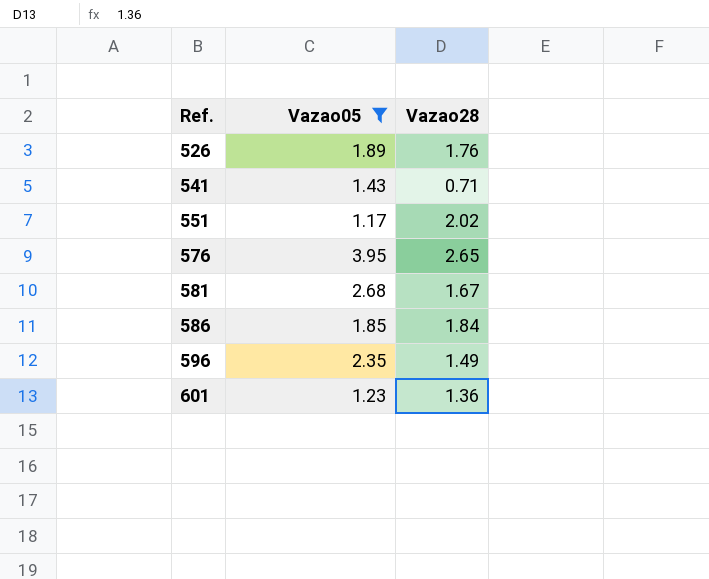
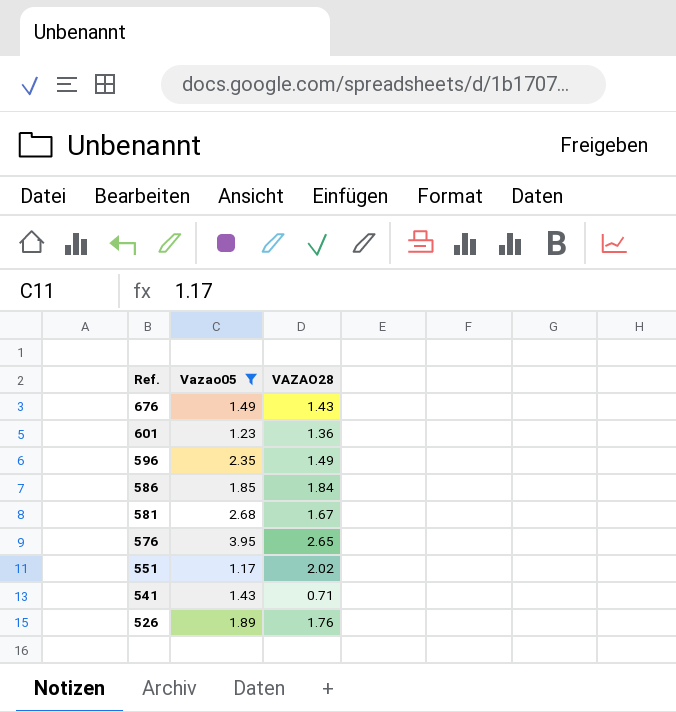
row order: Ref. ascending -> Ref. descending
column name: Vazao28 -> VAZAO28
row 676: none -> 1.49 | 1.43

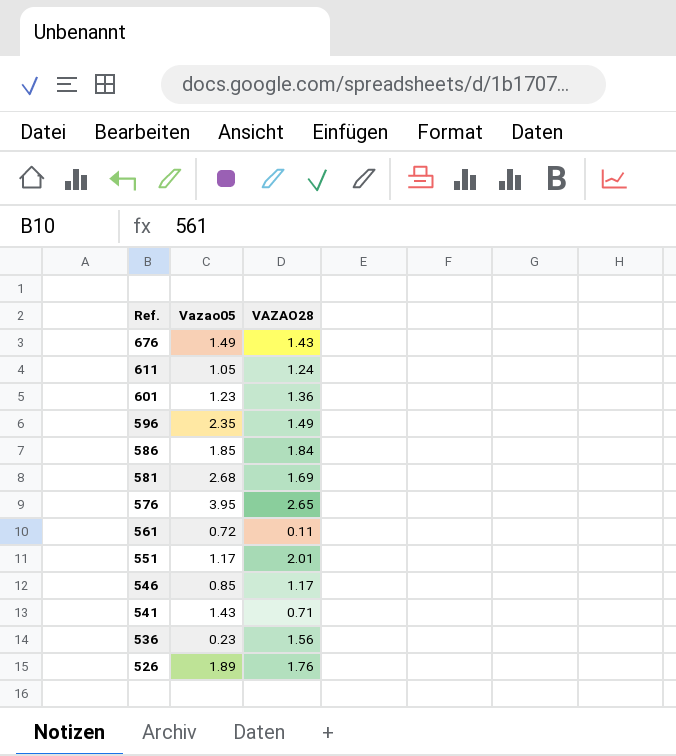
filter: Vazao05 >= 1.17 -> none
581 | VAZAO28: 1.67 -> 1.69
551 | VAZAO28: 2.02 -> 2.01

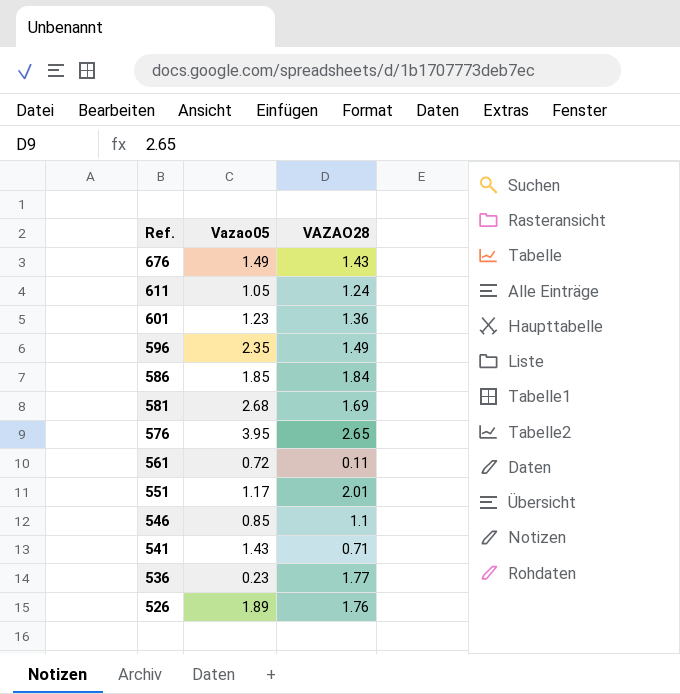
546 | VAZAO28: 1.17 -> 1.1
536 | VAZAO28: 1.56 -> 1.77

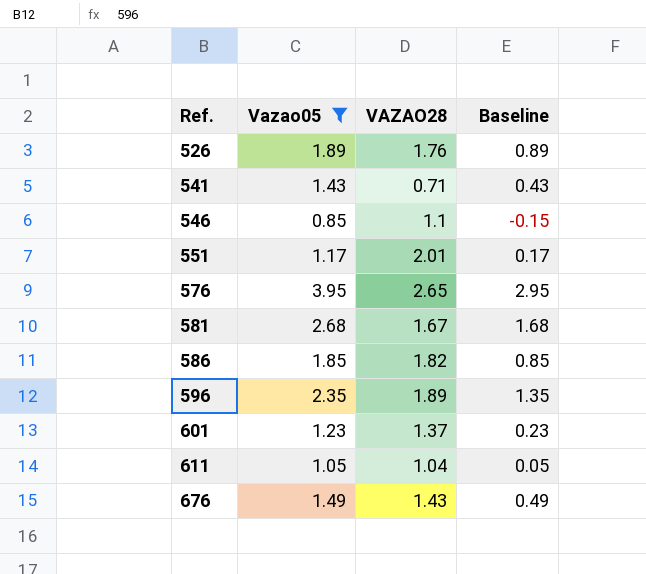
filter: none -> Vazao05 >= 0.85
row order: Ref. descending -> Ref. ascending
column Baseline | formula: none -> [Vazao05] - 1
581 | VAZAO28: 1.69 -> 1.67
586 | VAZAO28: 1.84 -> 1.82
596 | VAZAO28: 1.49 -> 1.89
601 | VAZAO28: 1.36 -> 1.37
611 | VAZAO28: 1.24 -> 1.04

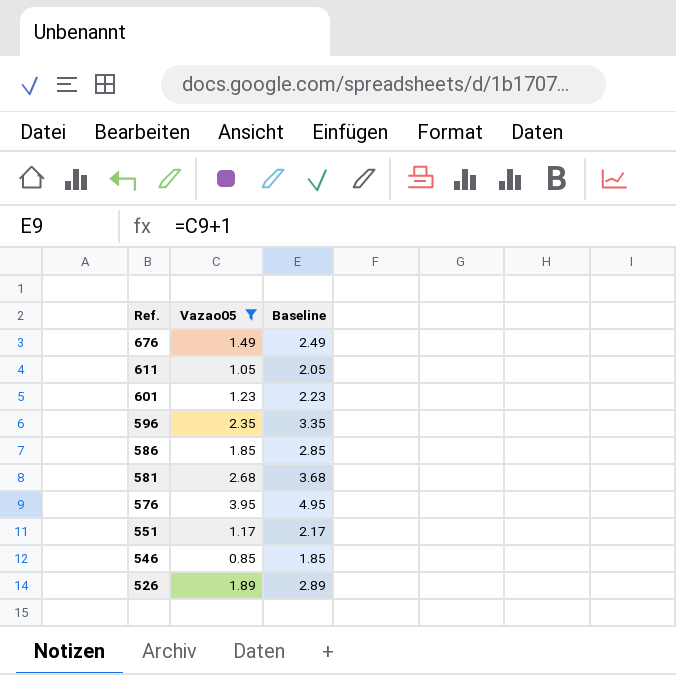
row order: Ref. ascending -> Ref. descending
column VAZAO28 | position: 3 -> none
column Baseline | formula: [Vazao05] - 1 -> [Vazao05] + 1
row 541: 1.43 | 0.71 | 0.43 -> none

